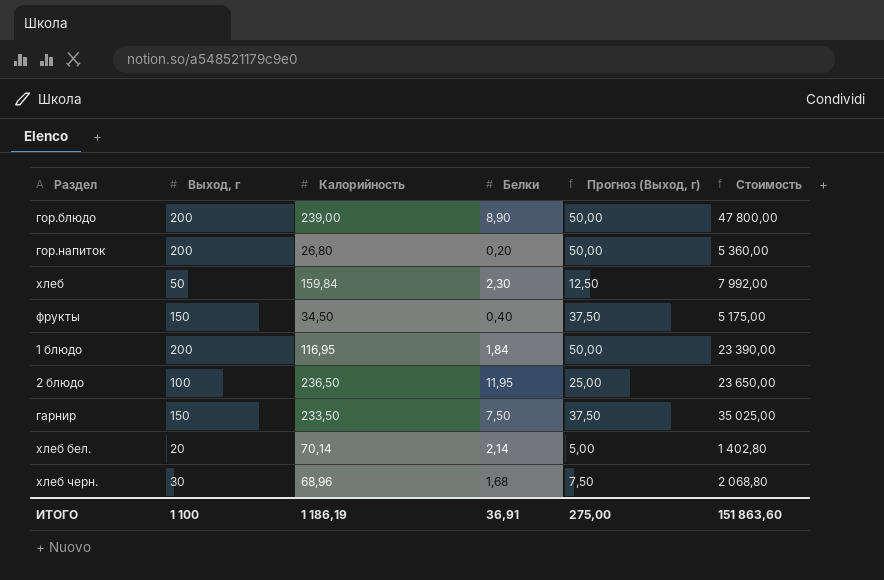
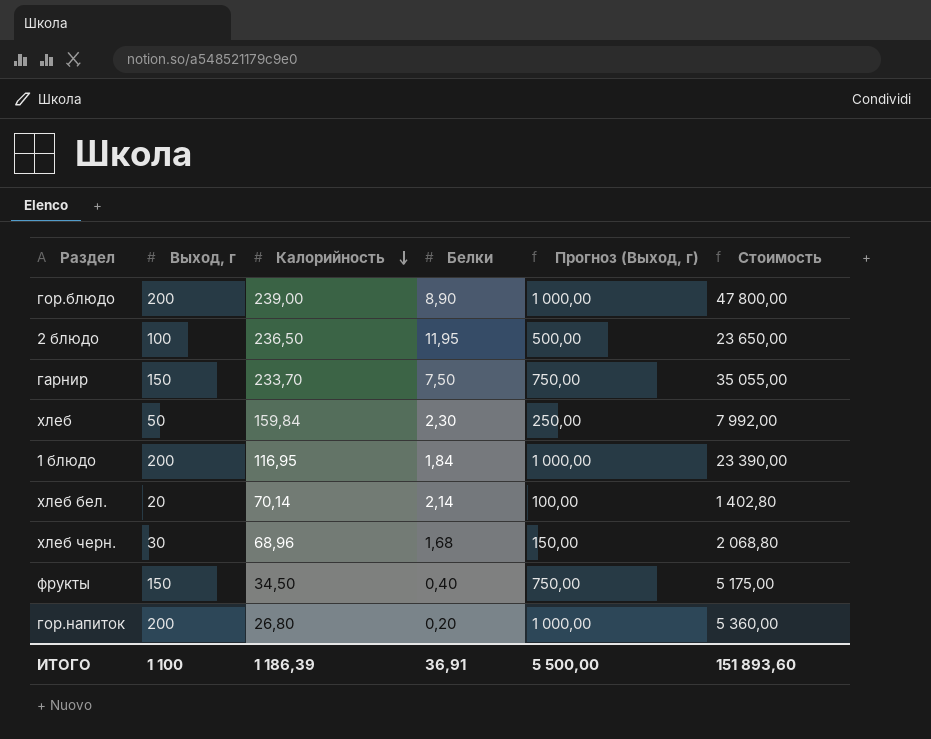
row order: none -> Калорийность descending
column Прогноз (Выход, г) | formula: [Выход, г] * 0,25 -> [Выход, г] * 5
гарнир | Калорийность: 233,50 -> 233,70
гарнир | Стоимость: 35 025,00 -> 35 055,00
ИТОГО | Калорийность: 1 186,19 -> 1 186,39
ИТОГО | Прогноз (Выход, г): 275,00 -> 5 500,00
ИТОГО | Стоимость: 151 863,60 -> 151 893,60

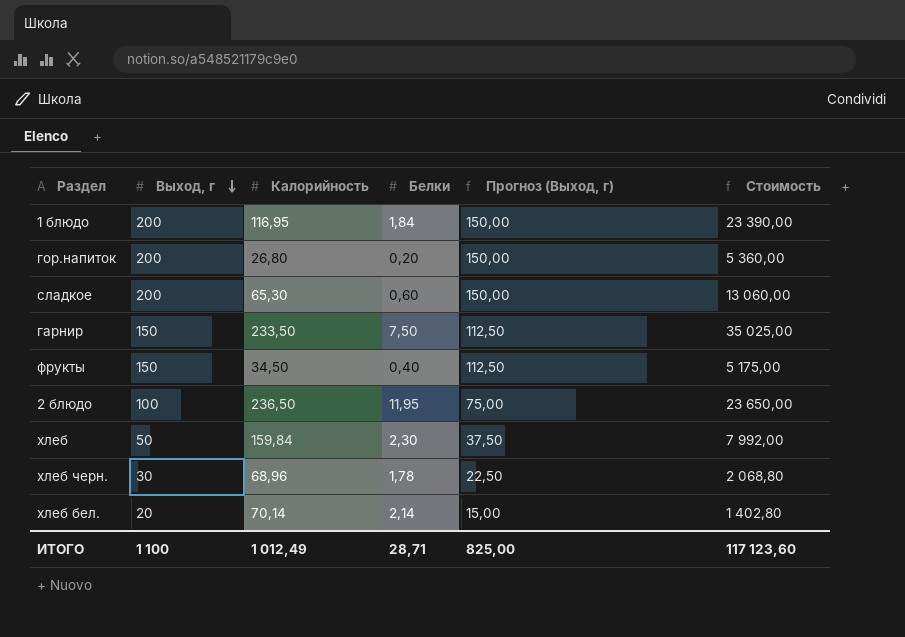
row order: Калорийность descending -> Выход, г descending
column Прогноз (Выход, г) | formula: [Выход, г] * 5 -> [Выход, г] * 0,75
row гор.блюдо: 200 | 239,00 | 8,90 | 1 000,00 | 47 800,00 -> none
row сладкое: none -> 200 | 65,30 | 0,60 | 150,00 | 13 060,00
гарнир | Калорийность: 233,70 -> 233,50
гарнир | Стоимость: 35 055,00 -> 35 025,00
хлеб черн. | Белки: 1,68 -> 1,78
ИТОГО | Калорийность: 1 186,39 -> 1 012,49
ИТОГО | Белки: 36,91 -> 28,71
ИТОГО | Прогноз (Выход, г): 5 500,00 -> 825,00
ИТОГО | Стоимость: 151 893,60 -> 117 123,60

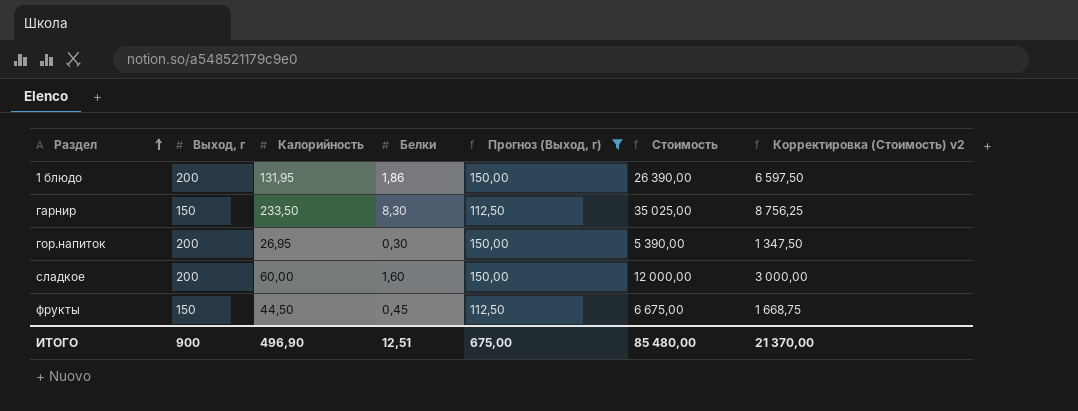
filter: none -> Прогноз (Выход, г) >= 112,50
row order: Выход, г descending -> Раздел ascending
column Корректировка (Стоимость) v2 | formula: none -> [Стоимость] * 0,25
1 блюдо | Калорийность: 116,95 -> 131,95
1 блюдо | Белки: 1,84 -> 1,86
1 блюдо | Стоимость: 23 390,00 -> 26 390,00
гарнир | Белки: 7,50 -> 8,30
гор.напиток | Калорийность: 26,80 -> 26,95
гор.напиток | Белки: 0,20 -> 0,30
гор.напиток | Стоимость: 5 360,00 -> 5 390,00
сладкое | Калорийность: 65,30 -> 60,00
сладкое | Белки: 0,60 -> 1,60
сладкое | Стоимость: 13 060,00 -> 12 000,00
фрукты | Калорийность: 34,50 -> 44,50
фрукты | Белки: 0,40 -> 0,45
фрукты | Стоимость: 5 175,00 -> 6 675,00
ИТОГО | Выход, г: 1 100 -> 900
ИТОГО | Калорийность: 1 012,49 -> 496,90
ИТОГО | Белки: 28,71 -> 12,51
ИТОГО | Прогноз (Выход, г): 825,00 -> 675,00
ИТОГО | Стоимость: 117 123,60 -> 85 480,00

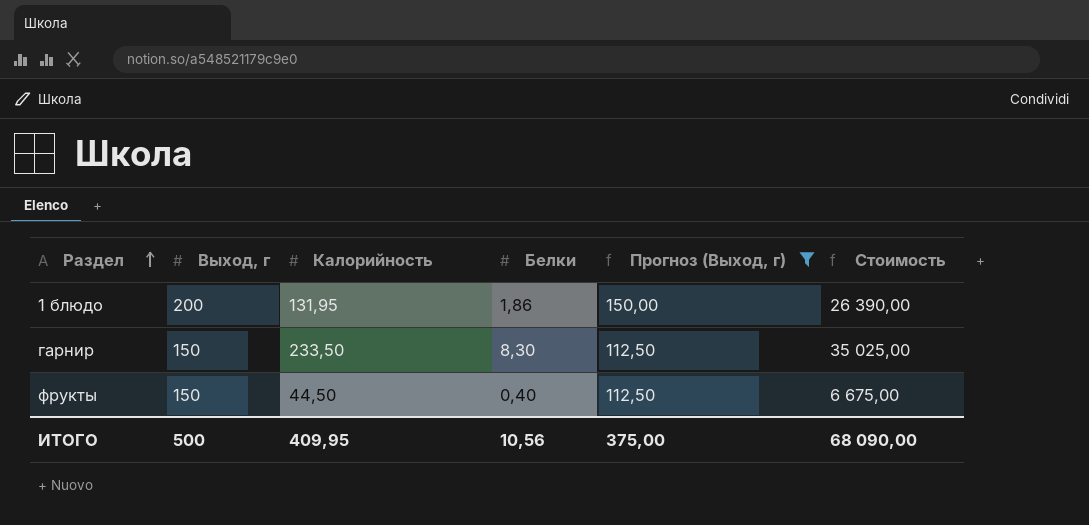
column Корректировка (Стоимость) v2 | formula: [Стоимость] * 0,25 -> none
row гор.напиток: 200 | 26,95 | 0,30 | 150,00 | 5 390,00 | 1 347,50 -> none
row сладкое: 200 | 60,00 | 1,60 | 150,00 | 12 000,00 | 3 000,00 -> none
фрукты | Белки: 0,45 -> 0,40
ИТОГО | Выход, г: 900 -> 500
ИТОГО | Калорийность: 496,90 -> 409,95
ИТОГО | Белки: 12,51 -> 10,56
ИТОГО | Прогноз (Выход, г): 675,00 -> 375,00
ИТОГО | Стоимость: 85 480,00 -> 68 090,00

